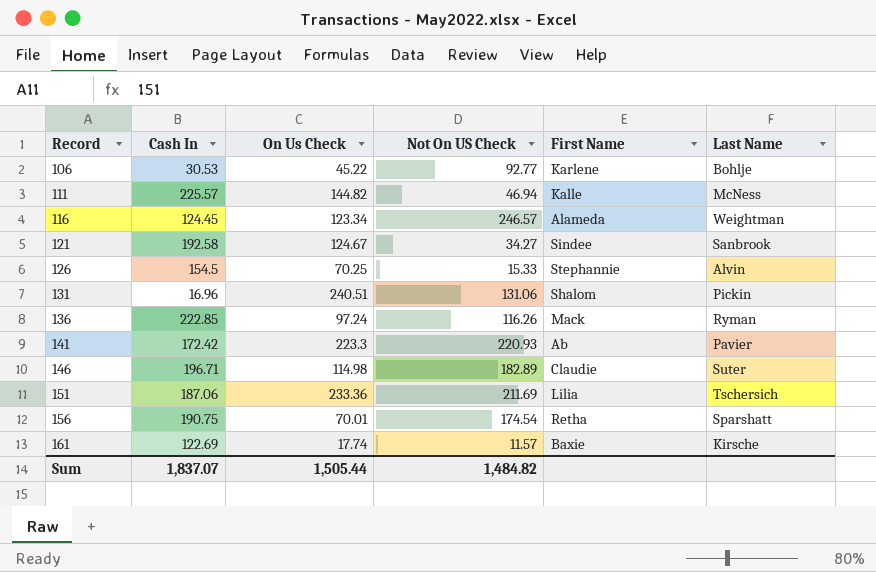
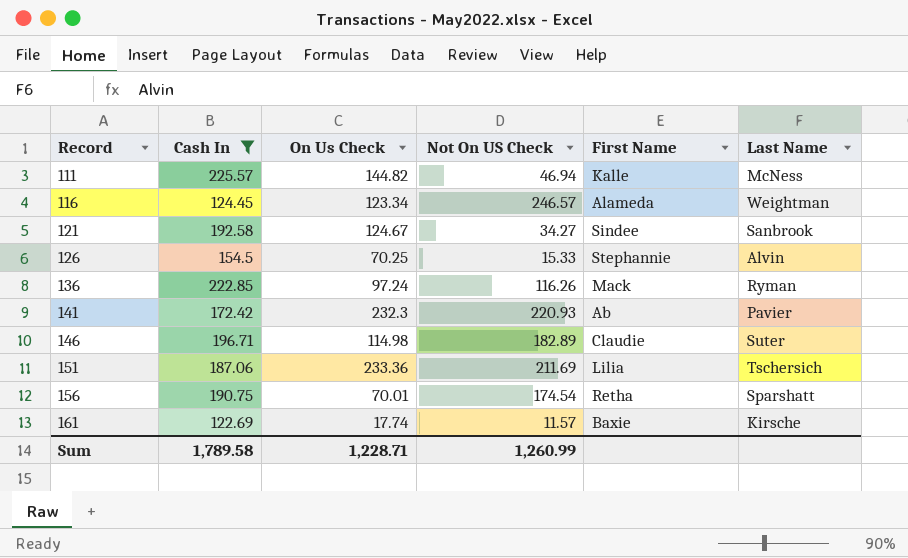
filter: none -> Cash In >= 122.69
141 | On Us Check: 223.3 -> 232.3
Sum | Cash In: 1,837.07 -> 1,789.58
Sum | On Us Check: 1,505.44 -> 1,228.71
Sum | Not On US Check: 1,484.82 -> 1,260.99

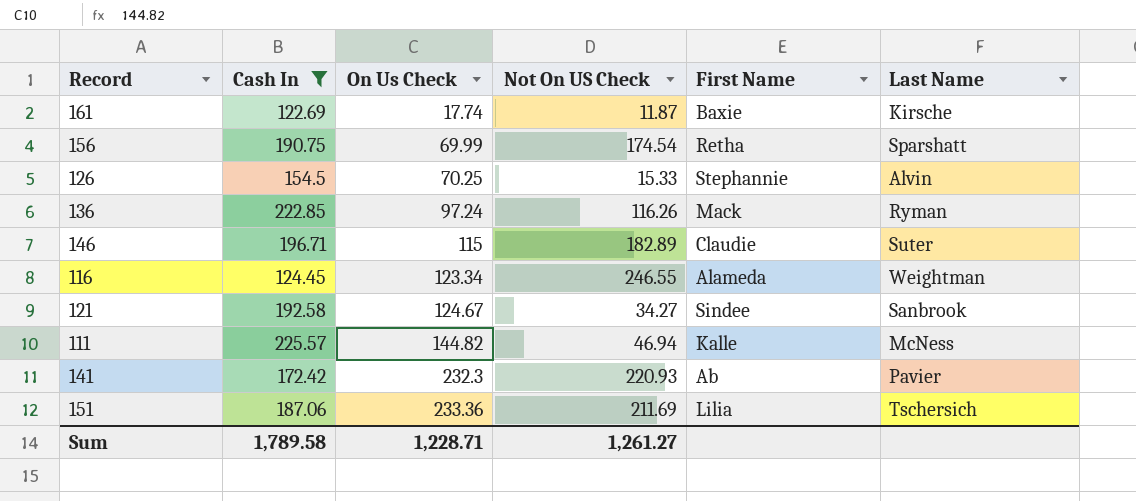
row order: Record ascending -> On Us Check ascending
161 | Not On US Check: 11.57 -> 11.87
156 | On Us Check: 70.01 -> 69.99
146 | On Us Check: 114.98 -> 115
116 | Not On US Check: 246.57 -> 246.55
Sum | Not On US Check: 1,260.99 -> 1,261.27

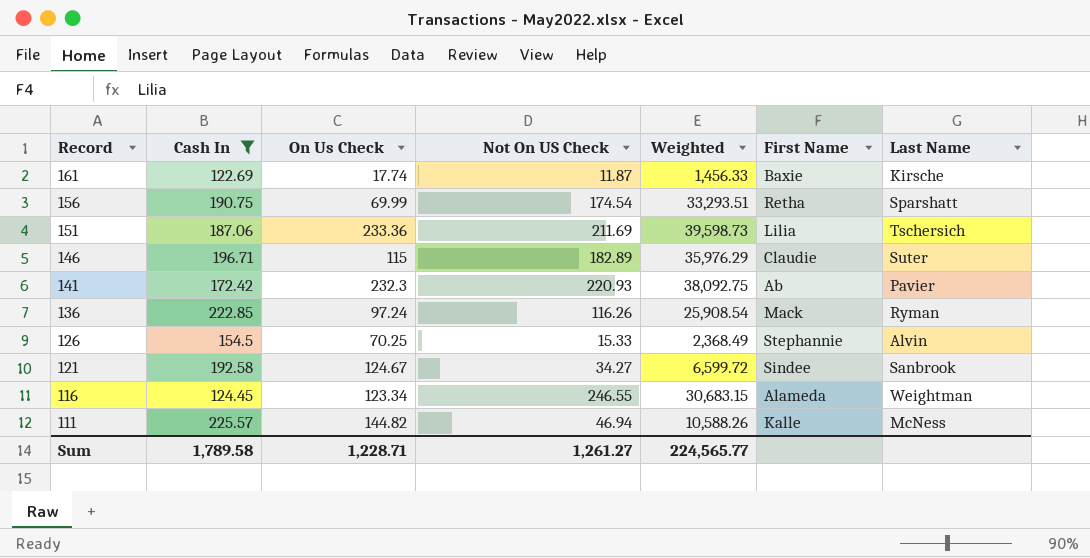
row order: On Us Check ascending -> Record descending
column Weighted | formula: none -> [Cash In] * [Not On US Check]

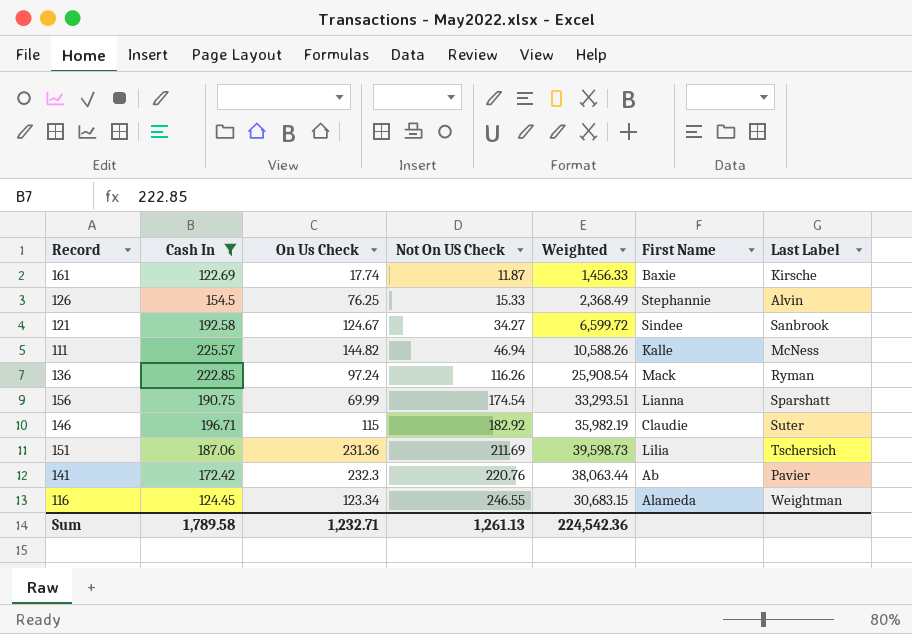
row order: Record descending -> Not On US Check ascending
column name: Last Name -> Last Label
126 | On Us Check: 70.25 -> 76.25
156 | First Name: Retha -> Lianna
146 | Not On US Check: 182.89 -> 182.92
146 | Weighted: 35,976.29 -> 35,982.19
151 | On Us Check: 233.36 -> 231.36
141 | Not On US Check: 220.93 -> 220.76
141 | Weighted: 38,092.75 -> 38,063.44
Sum | On Us Check: 1,228.71 -> 1,232.71
Sum | Not On US Check: 1,261.27 -> 1,261.13
Sum | Weighted: 224,565.77 -> 224,542.36

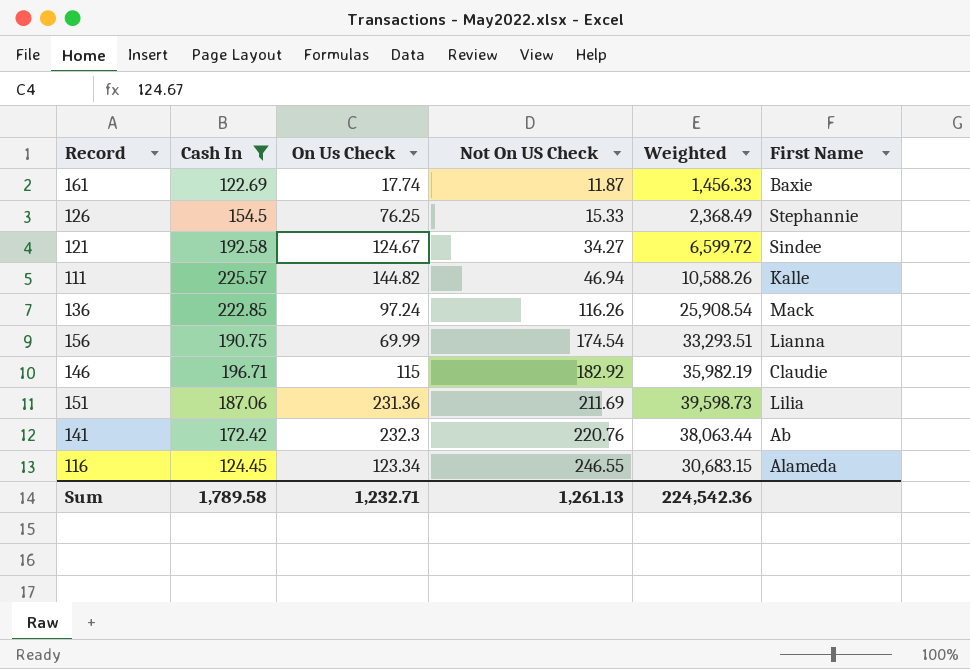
column Last Label | position: 7 -> none

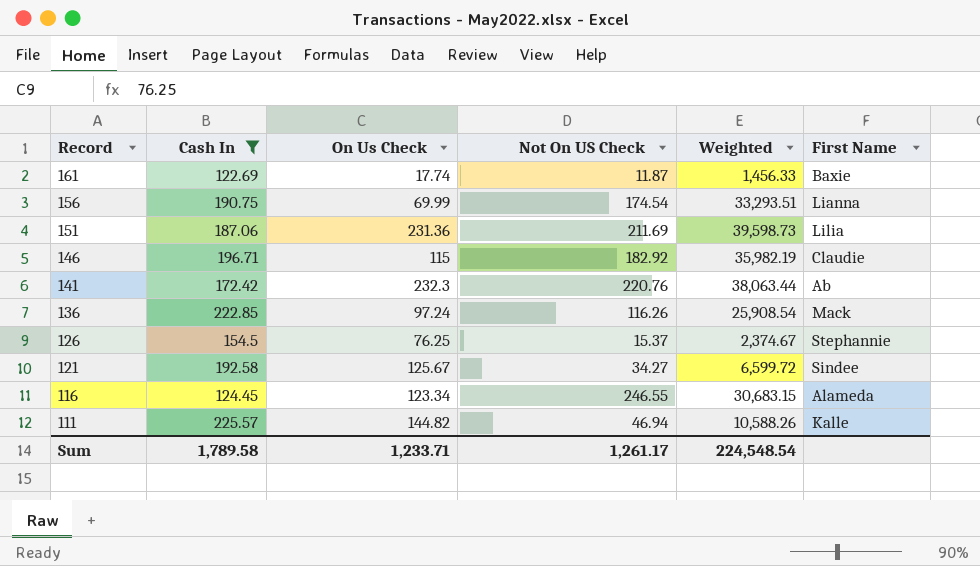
row order: Not On US Check ascending -> Record descending
126 | Not On US Check: 15.33 -> 15.37
126 | Weighted: 2,368.49 -> 2,374.67
121 | On Us Check: 124.67 -> 125.67
Sum | On Us Check: 1,232.71 -> 1,233.71
Sum | Not On US Check: 1,261.13 -> 1,261.17
Sum | Weighted: 224,542.36 -> 224,548.54

